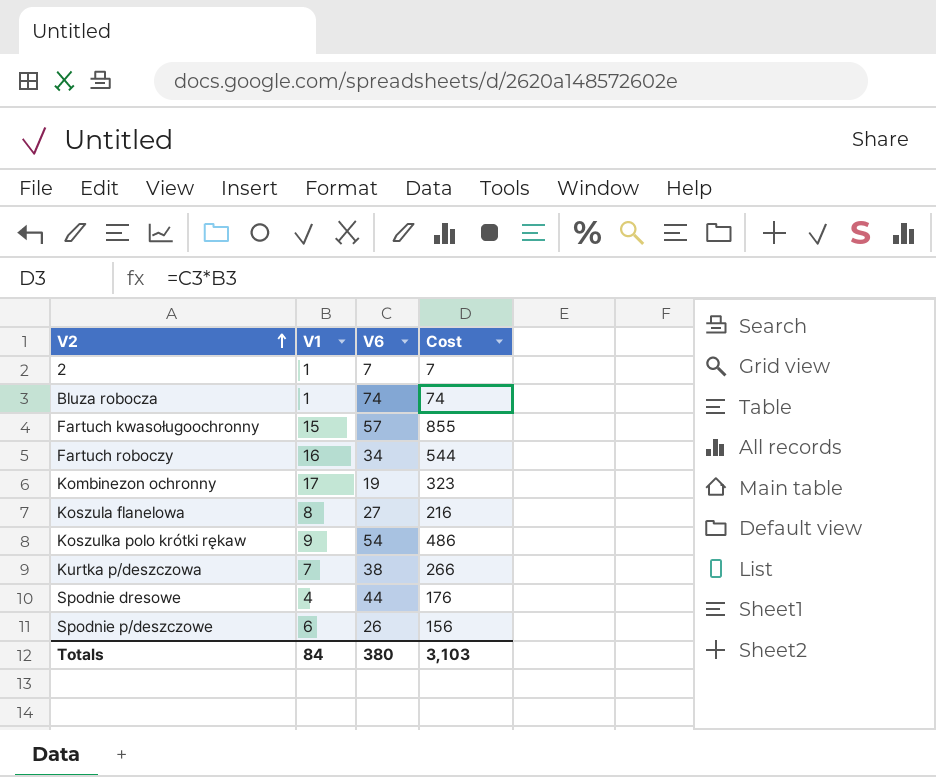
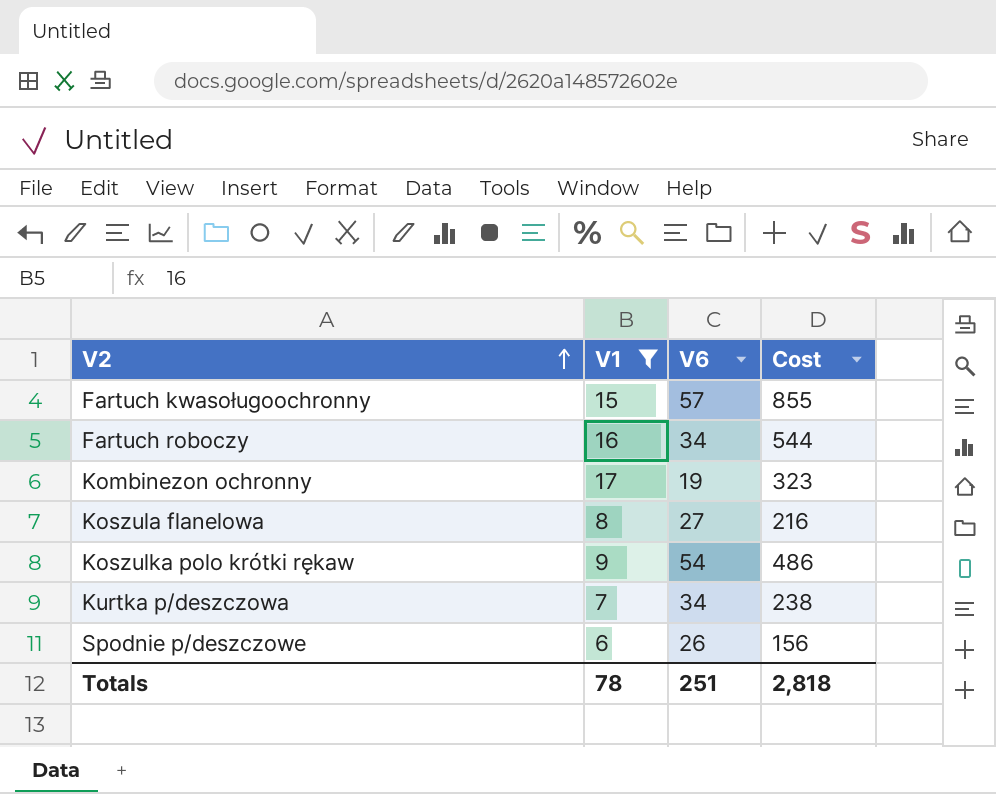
filter: none -> V1 >= 6
Kurtka p/deszczowa | V6: 38 -> 34
Kurtka p/deszczowa | Cost: 266 -> 238
Totals | V1: 84 -> 78
Totals | V6: 380 -> 251
Totals | Cost: 3,103 -> 2,818

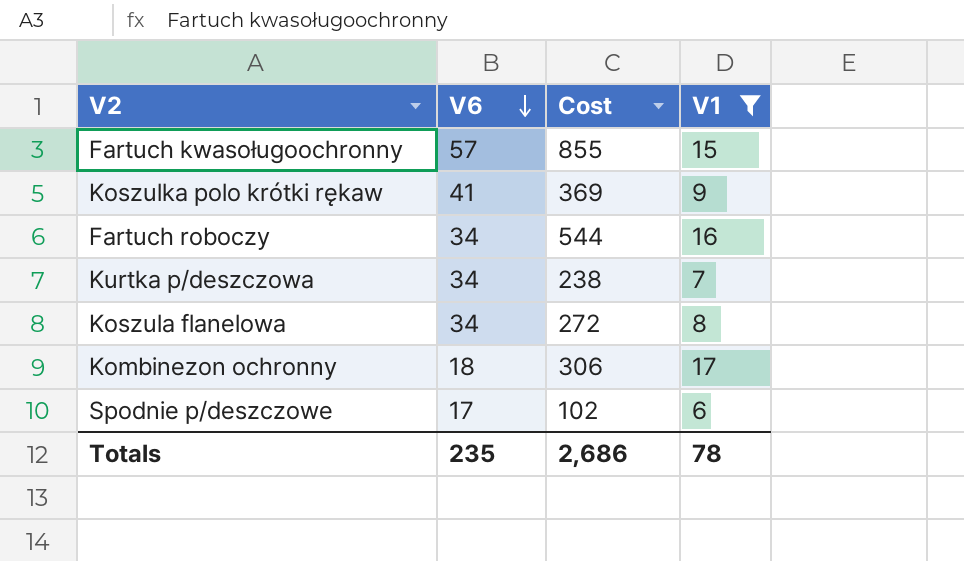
row order: V2 ascending -> V6 descending
column V1 | position: 2 -> 4
Koszulka polo krótki rękaw | V6: 54 -> 41
Koszulka polo krótki rękaw | Cost: 486 -> 369
Koszula flanelowa | V6: 27 -> 34
Koszula flanelowa | Cost: 216 -> 272
Kombinezon ochronny | V6: 19 -> 18
Kombinezon ochronny | Cost: 323 -> 306
Spodnie p/deszczowe | V6: 26 -> 17
Spodnie p/deszczowe | Cost: 156 -> 102
Totals | V6: 251 -> 235
Totals | Cost: 2,818 -> 2,686

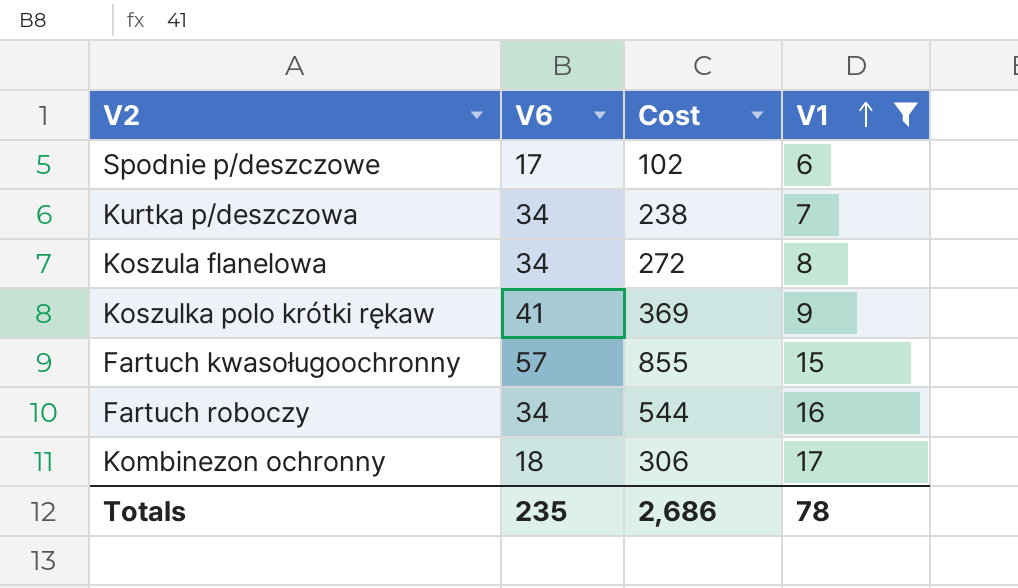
row order: V6 descending -> V1 ascending

